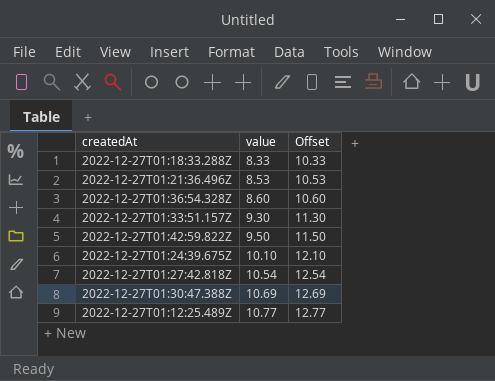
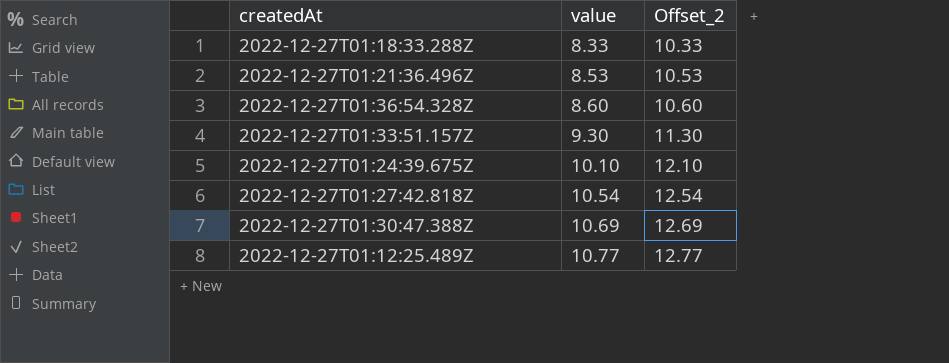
column name: Offset -> Offset_2
row 2022-12-27T01:42:59.822Z: 9.50 | 11.50 -> none

